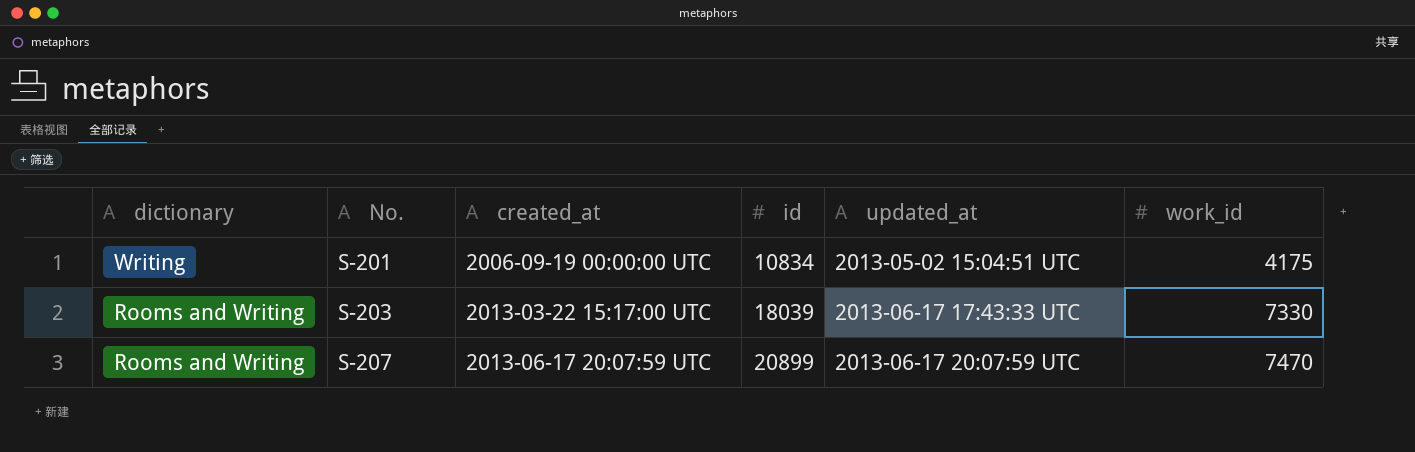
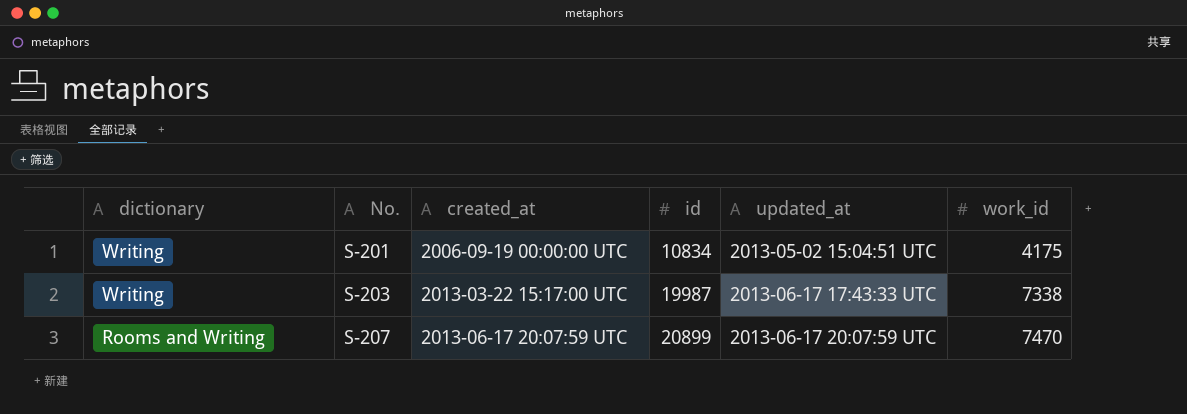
S-203 | dictionary: Rooms and Writing -> Writing
S-203 | id: 18039 -> 19987
S-203 | work_id: 7330 -> 7338

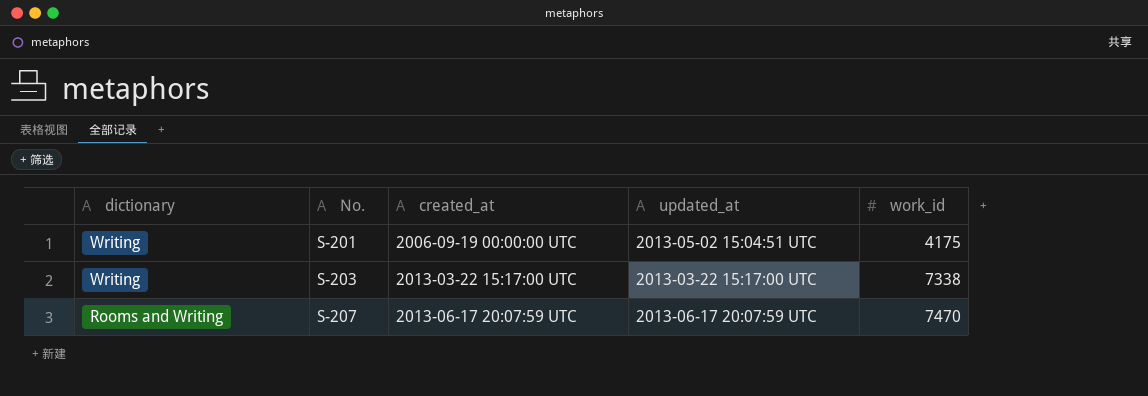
column id | position: 4 -> none
S-203 | updated_at: 2013-06-17 17:43:33 UTC -> 2013-03-22 15:17:00 UTC

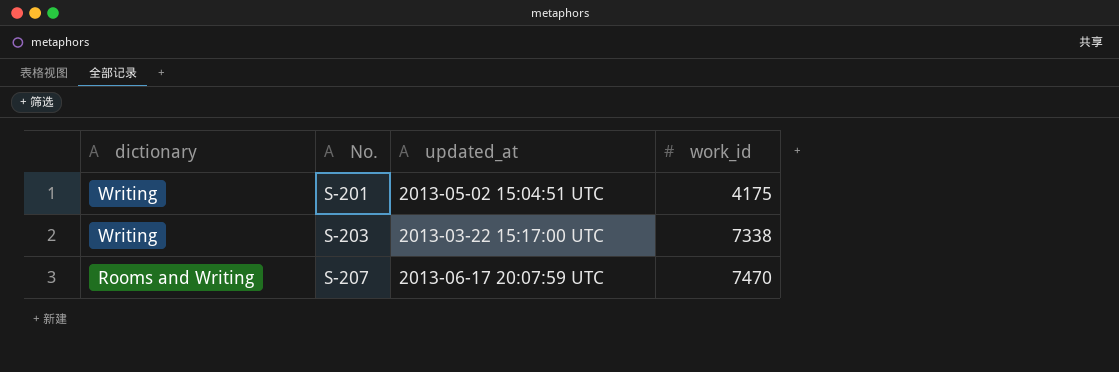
column created_at | position: 3 -> none

